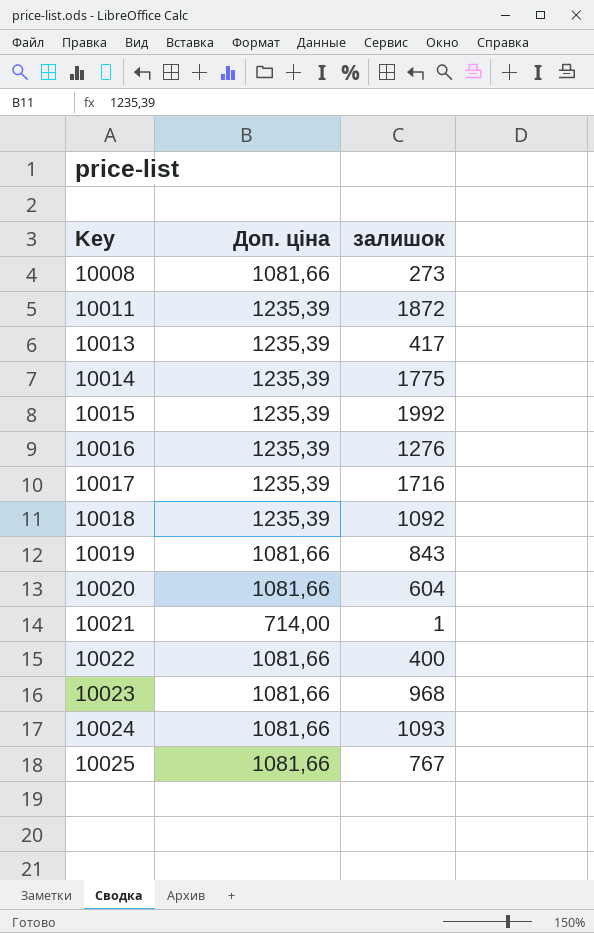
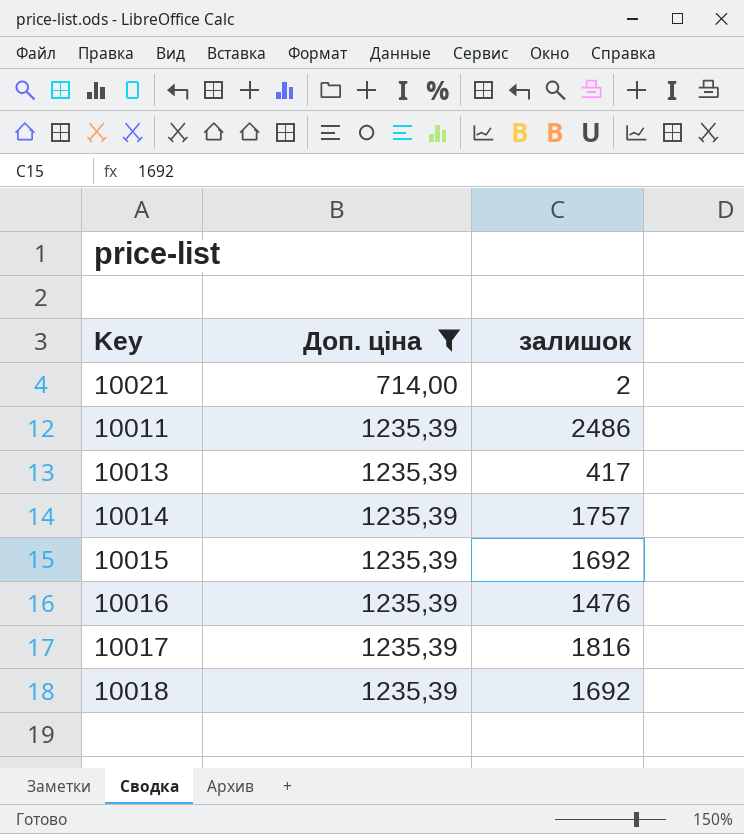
filter: none -> Доп. ціна != 1081,66
row order: Key ascending -> Доп. ціна ascending
10021 | залишок: 1 -> 2
10011 | залишок: 1872 -> 2486
10014 | залишок: 1775 -> 1757
10015 | залишок: 1992 -> 1692
10016 | залишок: 1276 -> 1476
10017 | залишок: 1716 -> 1816
10018 | залишок: 1092 -> 1692

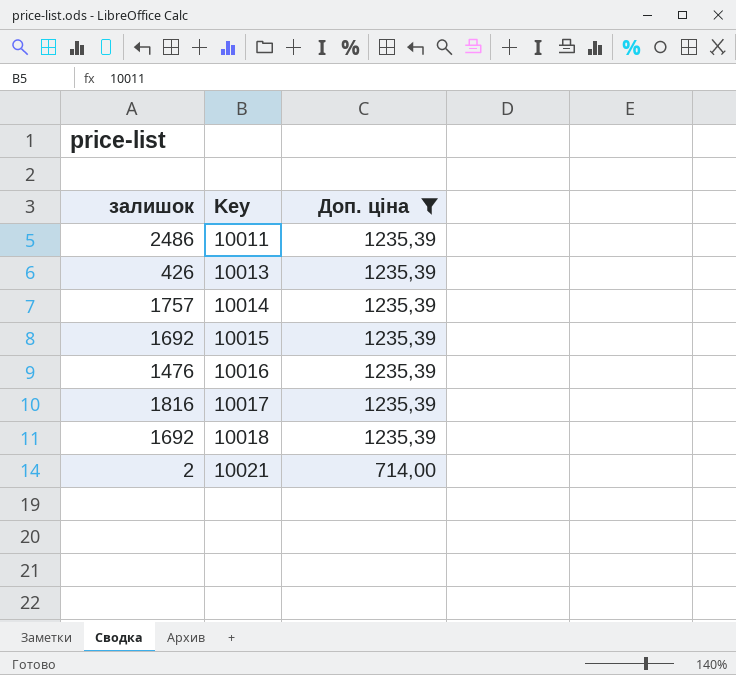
row order: Доп. ціна ascending -> Key ascending
column залишок | position: 3 -> 1
10013 | залишок: 417 -> 426

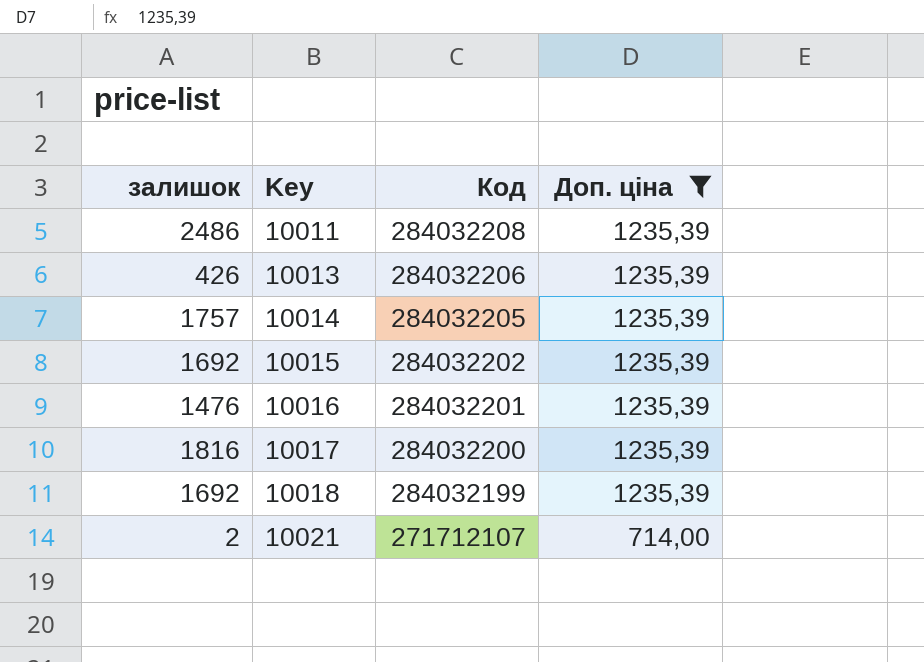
column Код | position: none -> 3

